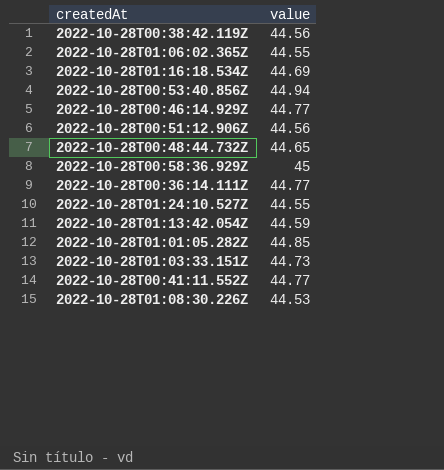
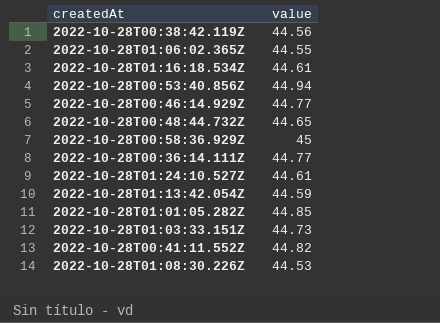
row 2022-10-28T00:51:12.906Z: 44.56 -> none
2022-10-28T01:16:18.534Z | value: 44.69 -> 44.61
2022-10-28T01:24:10.527Z | value: 44.55 -> 44.61
2022-10-28T00:41:11.552Z | value: 44.77 -> 44.82

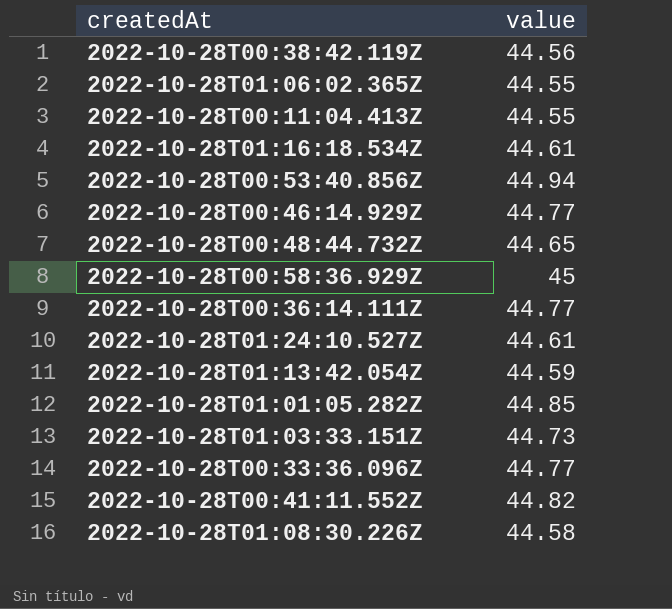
row 2022-10-28T00:11:04.413Z: none -> 44.55
row 2022-10-28T00:33:36.096Z: none -> 44.77
2022-10-28T01:08:30.226Z | value: 44.53 -> 44.58

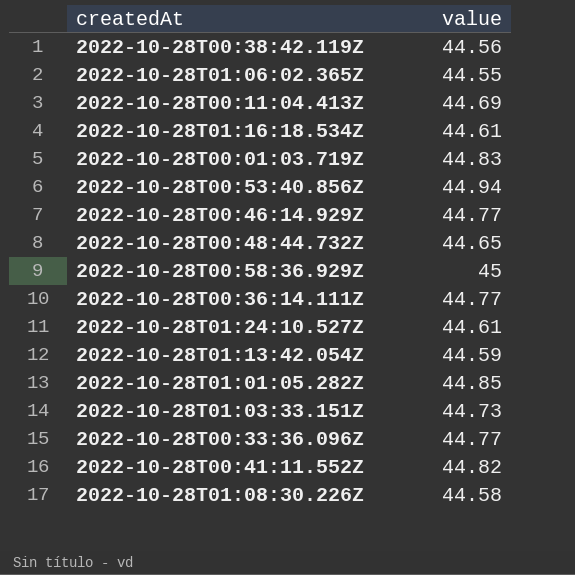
2022-10-28T00:11:04.413Z | value: 44.55 -> 44.69
row 2022-10-28T00:01:03.719Z: none -> 44.83

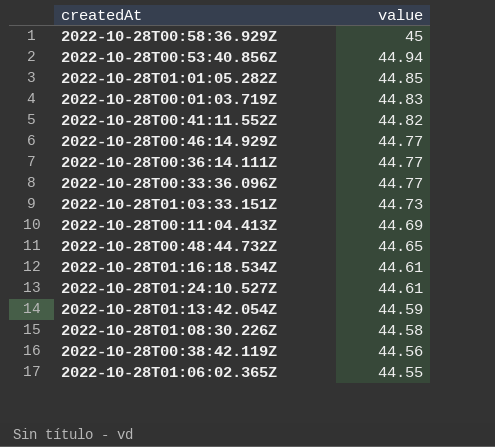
row order: none -> value descending

